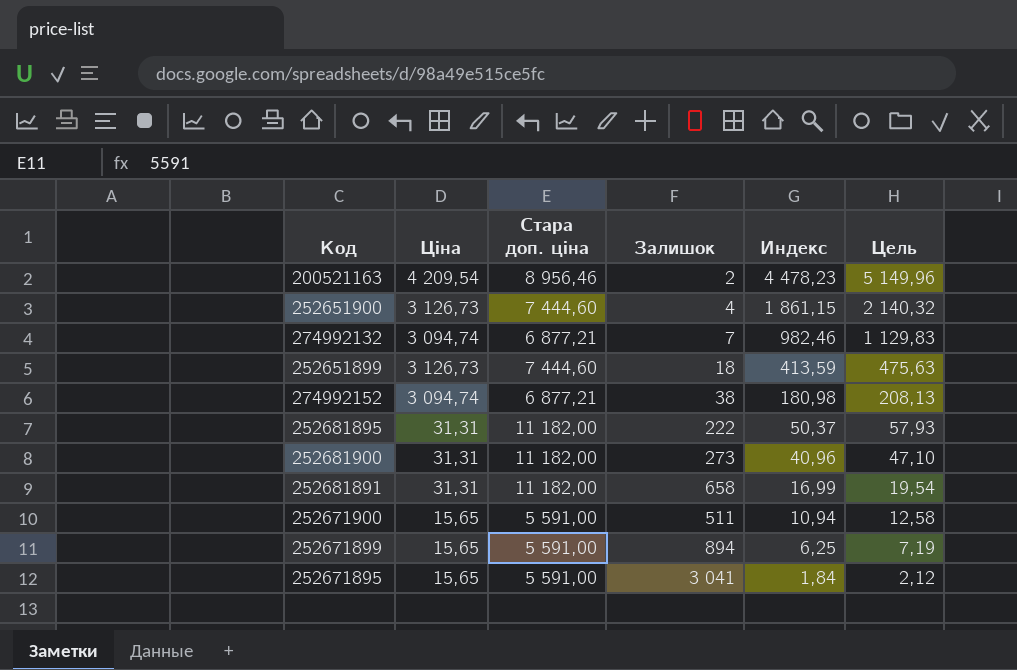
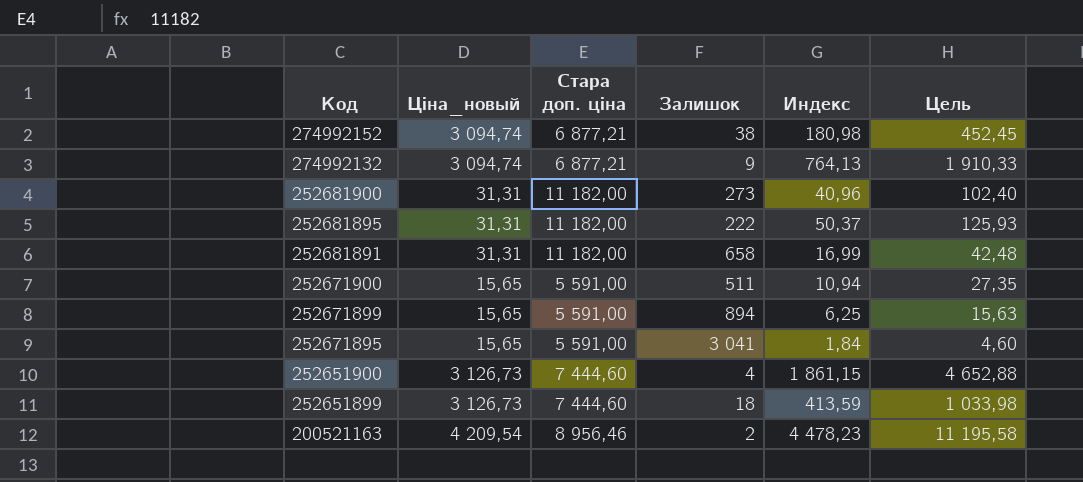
row order: Индекс descending -> Код descending
column name: Ціна -> Ціна_новый
column Цель | formula: [Индекс] * 1,15 -> [Индекс] * 2,5
274992132 | Залишок: 7 -> 9
274992132 | Индекс: 982,46 -> 764,13

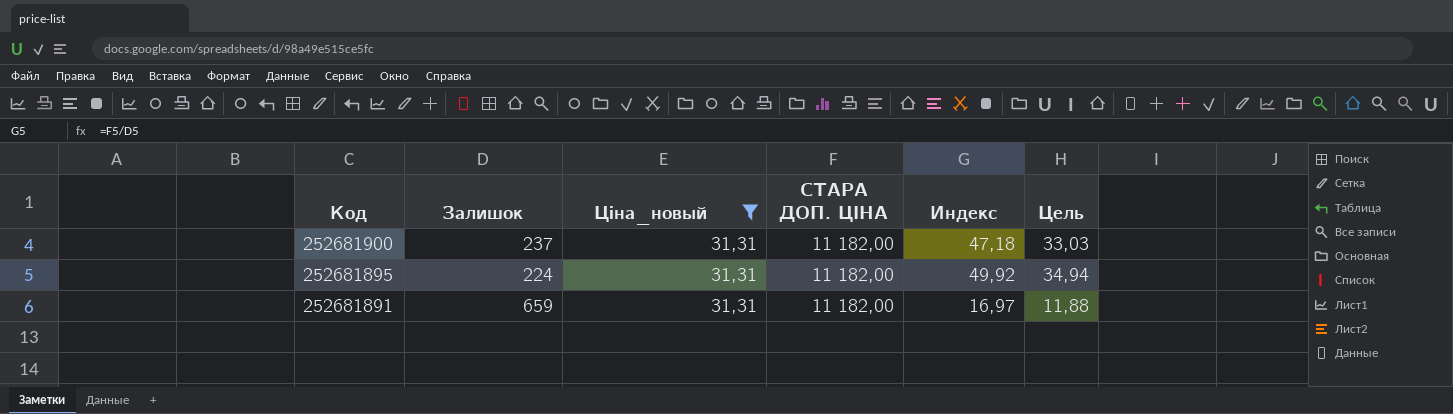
filter: none -> Ціна_новый = 31,31
column Залишок | position: 4 -> 2
column name: Стара доп. ціна -> СТАРА ДОП. ЦІНА
column Цель | formula: [Индекс] * 2,5 -> [Индекс] * 0,7
252681900 | Залишок: 273 -> 237
252681900 | Индекс: 40,96 -> 47,18
252681895 | Залишок: 222 -> 224
252681895 | Индекс: 50,37 -> 49,92
252681891 | Залишок: 658 -> 659
252681891 | Индекс: 16,99 -> 16,97

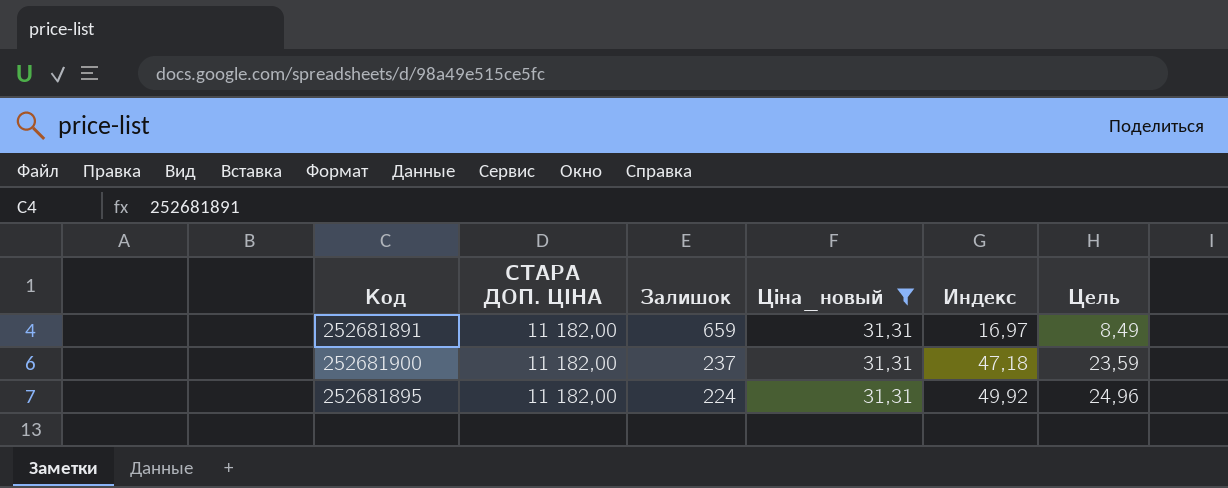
row order: Код descending -> Залишок descending
column СТАРА ДОП. ЦІНА | position: 4 -> 2
column Цель | formula: [Индекс] * 0,7 -> [Индекс] * 0,5

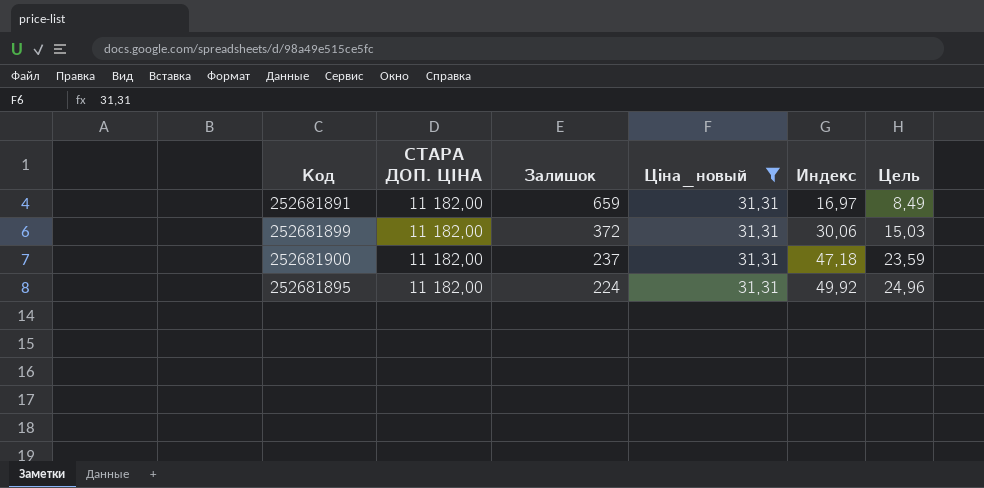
row 252681899: none -> 11 182,00 | 372 | 31,31 | 30,06 | 15,03

